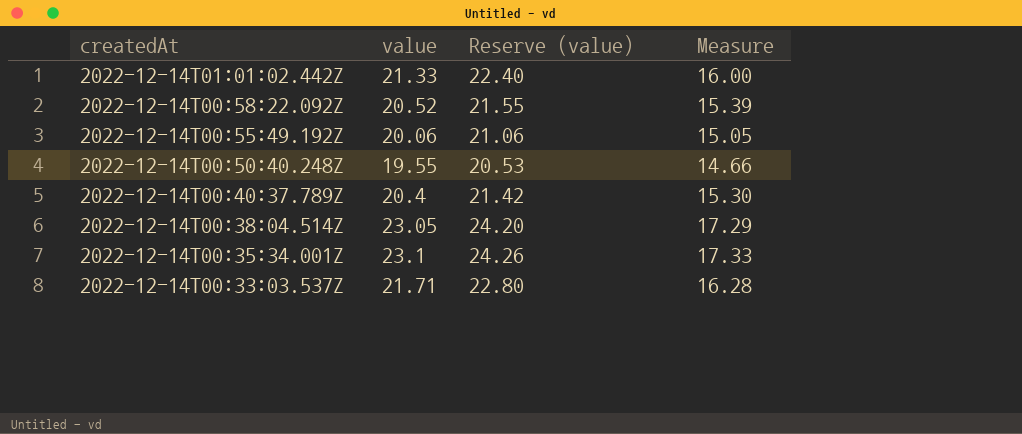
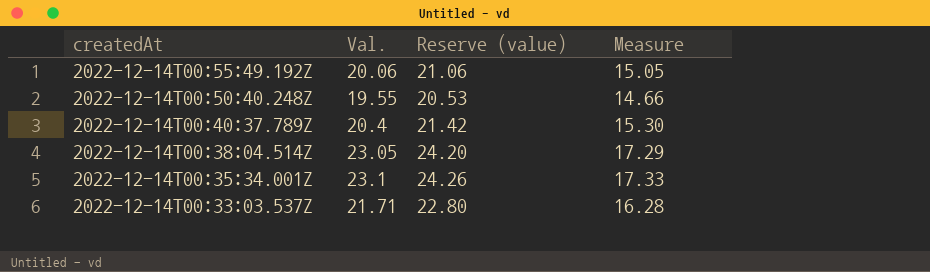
column name: value -> Val.
row 2022-12-14T01:01:02.442Z: 21.33 | 22.40 | 16.00 -> none
row 2022-12-14T00:58:22.092Z: 20.52 | 21.55 | 15.39 -> none

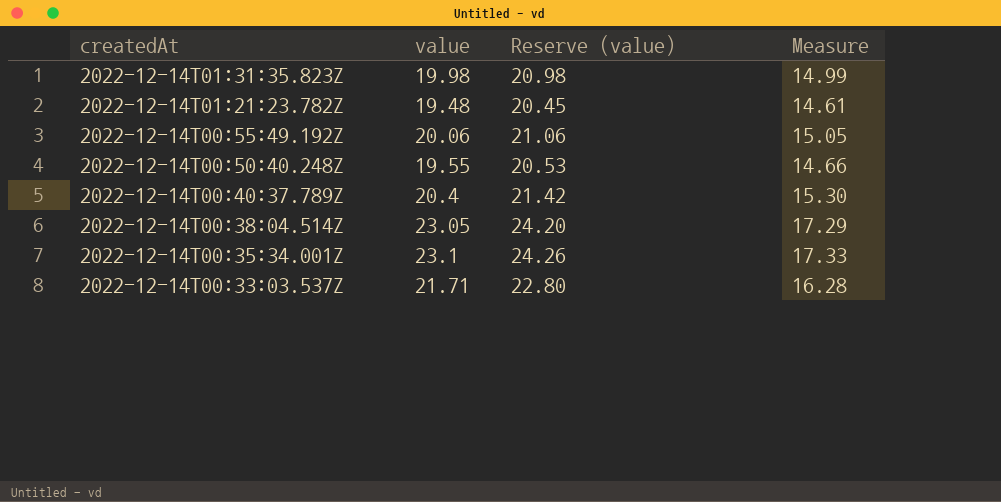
column name: Val. -> value
row 2022-12-14T01:31:35.823Z: none -> 19.98 | 20.98 | 14.99
row 2022-12-14T01:21:23.782Z: none -> 19.48 | 20.45 | 14.61

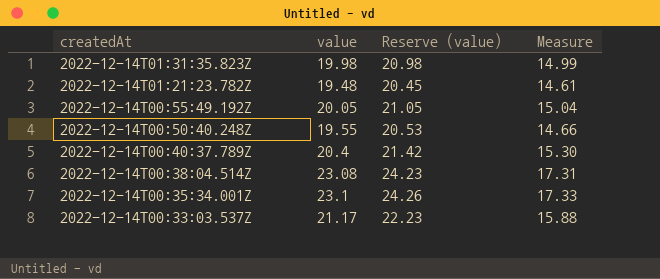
2022-12-14T00:55:49.192Z | value: 20.06 -> 20.05
2022-12-14T00:55:49.192Z | Reserve (value): 21.06 -> 21.05
2022-12-14T00:55:49.192Z | Measure: 15.05 -> 15.04
2022-12-14T00:38:04.514Z | value: 23.05 -> 23.08
2022-12-14T00:38:04.514Z | Reserve (value): 24.20 -> 24.23
2022-12-14T00:38:04.514Z | Measure: 17.29 -> 17.31
2022-12-14T00:33:03.537Z | value: 21.71 -> 21.17
2022-12-14T00:33:03.537Z | Reserve (value): 22.80 -> 22.23
2022-12-14T00:33:03.537Z | Measure: 16.28 -> 15.88

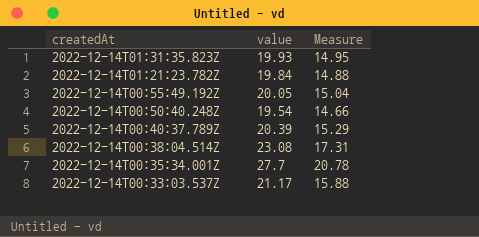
column Reserve (value) | formula: [value] * 1.05 -> none
2022-12-14T01:31:35.823Z | value: 19.98 -> 19.93
2022-12-14T01:31:35.823Z | Measure: 14.99 -> 14.95
2022-12-14T01:21:23.782Z | value: 19.48 -> 19.84
2022-12-14T01:21:23.782Z | Measure: 14.61 -> 14.88
2022-12-14T00:50:40.248Z | value: 19.55 -> 19.54
2022-12-14T00:40:37.789Z | value: 20.4 -> 20.39
2022-12-14T00:40:37.789Z | Measure: 15.30 -> 15.29
2022-12-14T00:35:34.001Z | value: 23.1 -> 27.7
2022-12-14T00:35:34.001Z | Measure: 17.33 -> 20.78

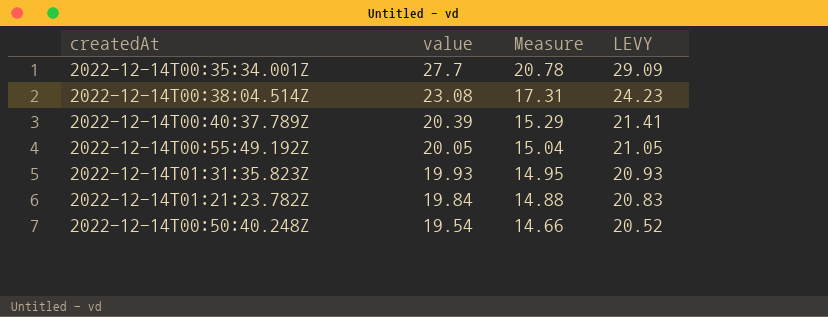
row order: createdAt descending -> value descending
column LEVY | formula: none -> [value] * 1.05
row 2022-12-14T00:33:03.537Z: 21.17 | 15.88 -> none

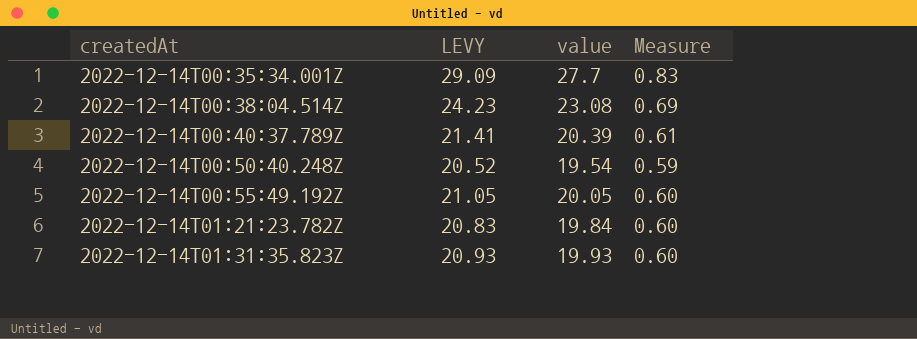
row order: value descending -> createdAt ascending
column LEVY | position: 4 -> 2
column Measure | formula: [value] * 0.75 -> [value] * 0.03

